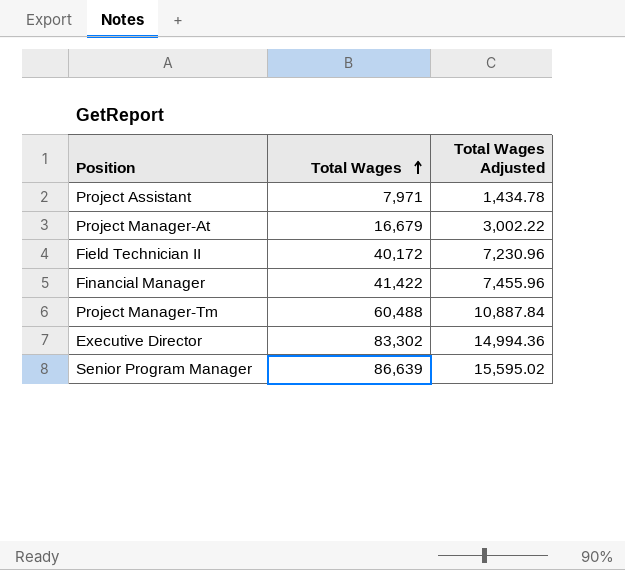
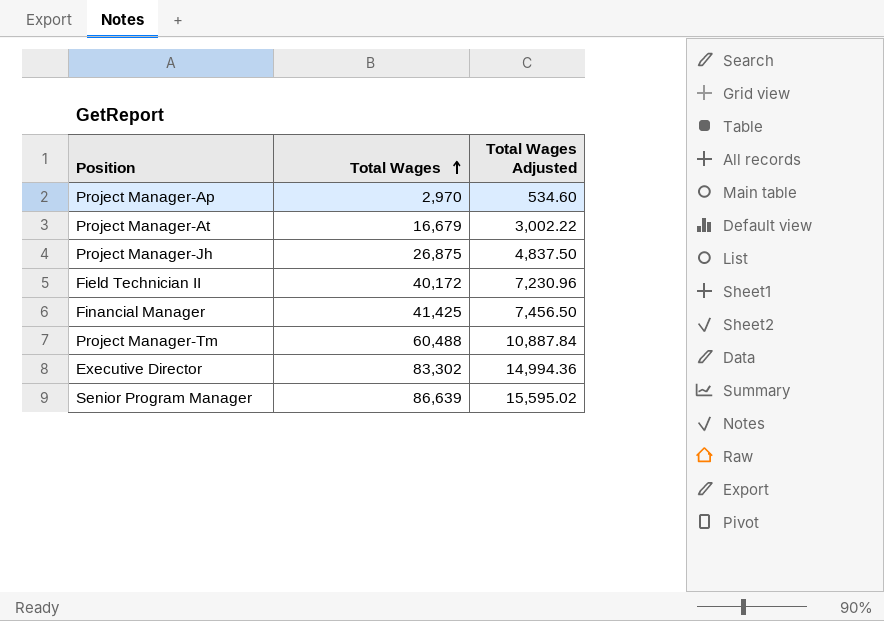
row Project Assistant: 7,971 | 1,434.78 -> none
row Project Manager-Ap: none -> 2,970 | 534.60
row Project Manager-Jh: none -> 26,875 | 4,837.50
Financial Manager | Total Wages: 41,422 -> 41,425
Financial Manager | Total Wages Adjusted: 7,455.96 -> 7,456.50

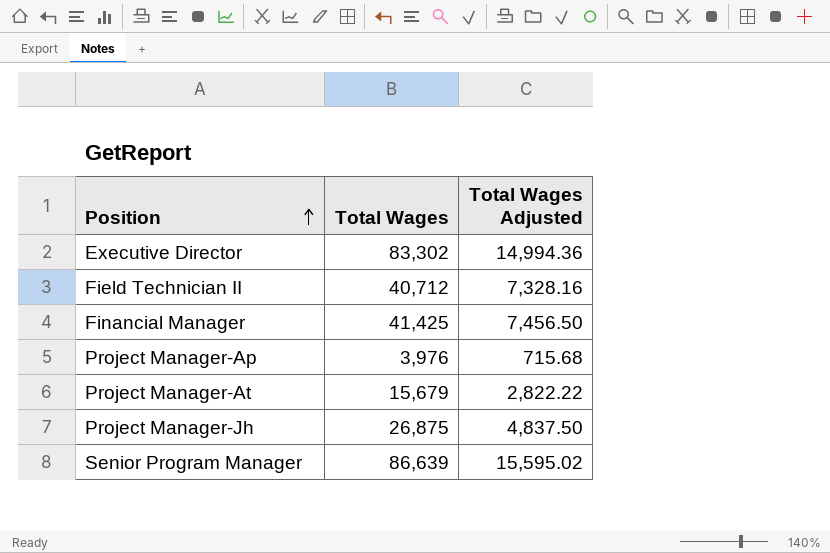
row order: Total Wages ascending -> Position ascending
row Project Manager-Tm: 60,488 | 10,887.84 -> none
Field Technician II | Total Wages: 40,172 -> 40,712
Field Technician II | Total Wages Adjusted: 7,230.96 -> 7,328.16
Project Manager-Ap | Total Wages: 2,970 -> 3,976
Project Manager-Ap | Total Wages Adjusted: 534.60 -> 715.68
Project Manager-At | Total Wages: 16,679 -> 15,679
Project Manager-At | Total Wages Adjusted: 3,002.22 -> 2,822.22

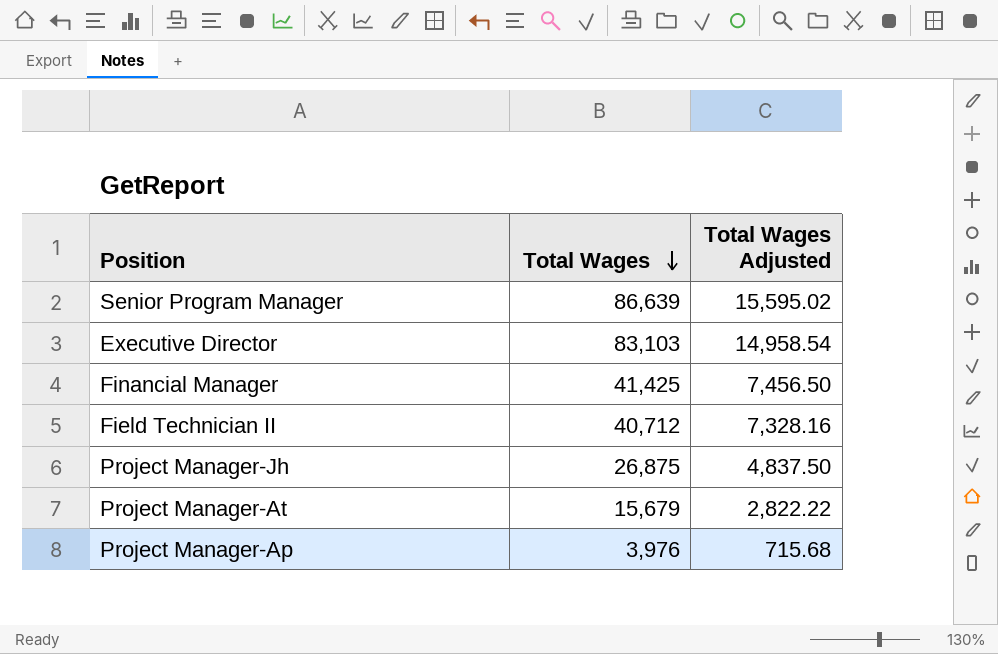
row order: Position ascending -> Total Wages descending
Executive Director | Total Wages: 83,302 -> 83,103
Executive Director | Total Wages Adjusted: 14,994.36 -> 14,958.54

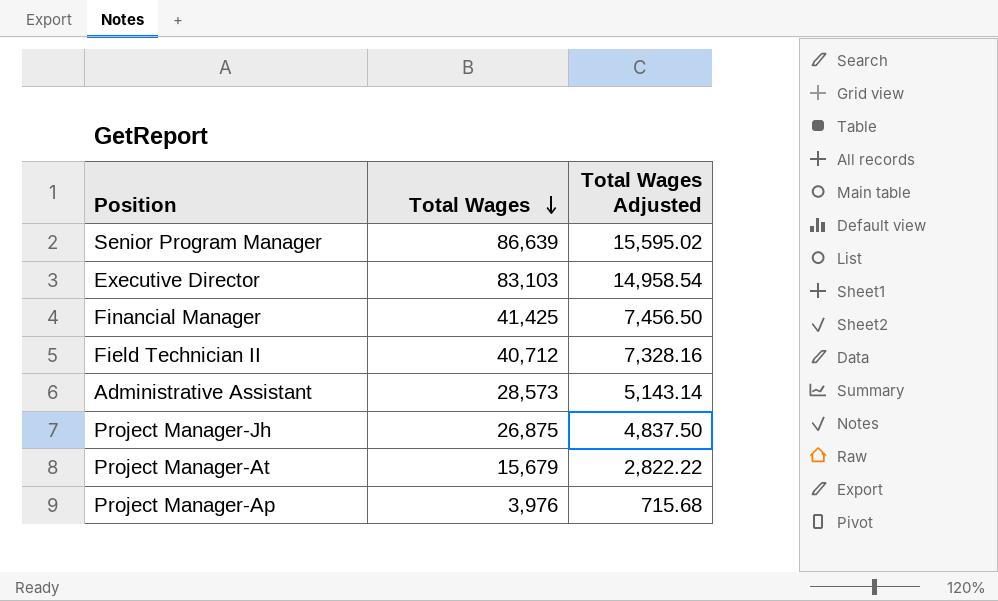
row Administrative Assistant: none -> 28,573 | 5,143.14

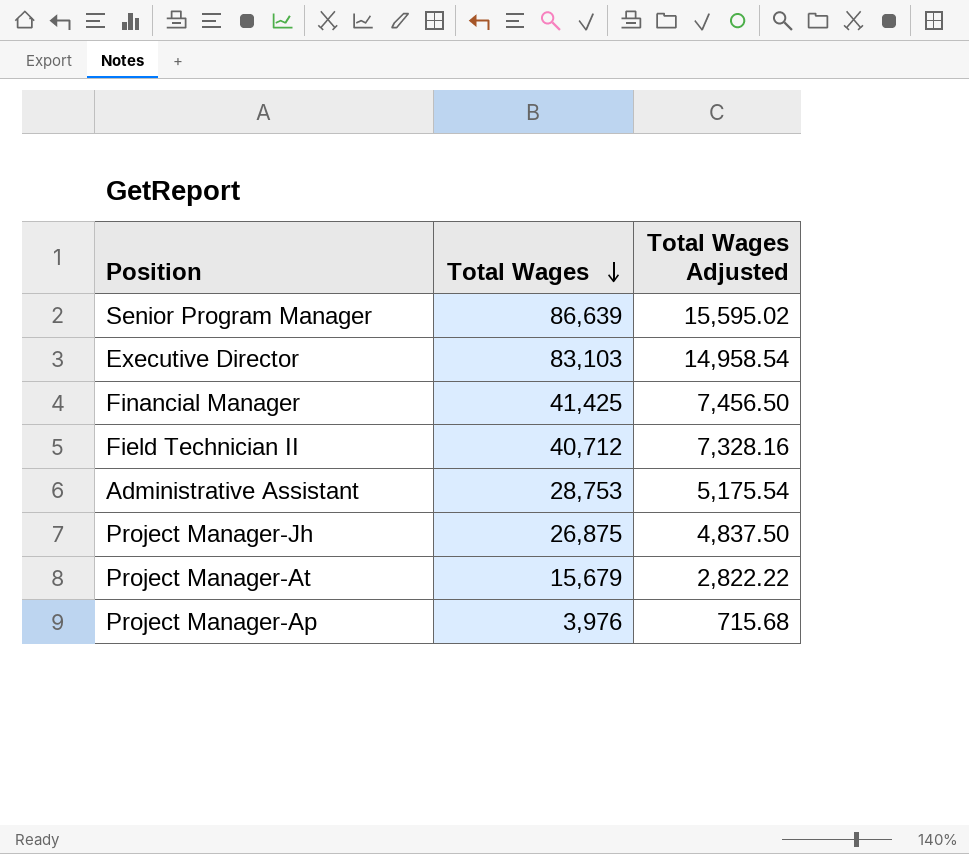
Administrative Assistant | Total Wages: 28,573 -> 28,753
Administrative Assistant | Total Wages Adjusted: 5,143.14 -> 5,175.54

